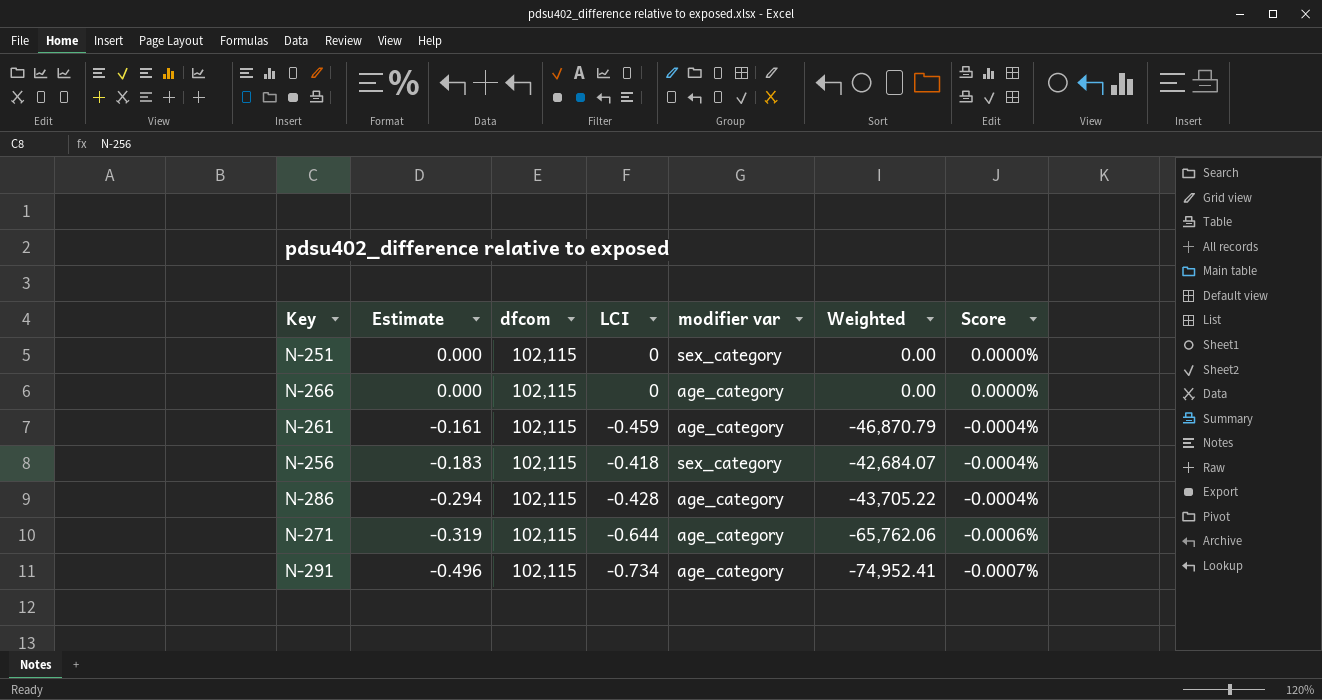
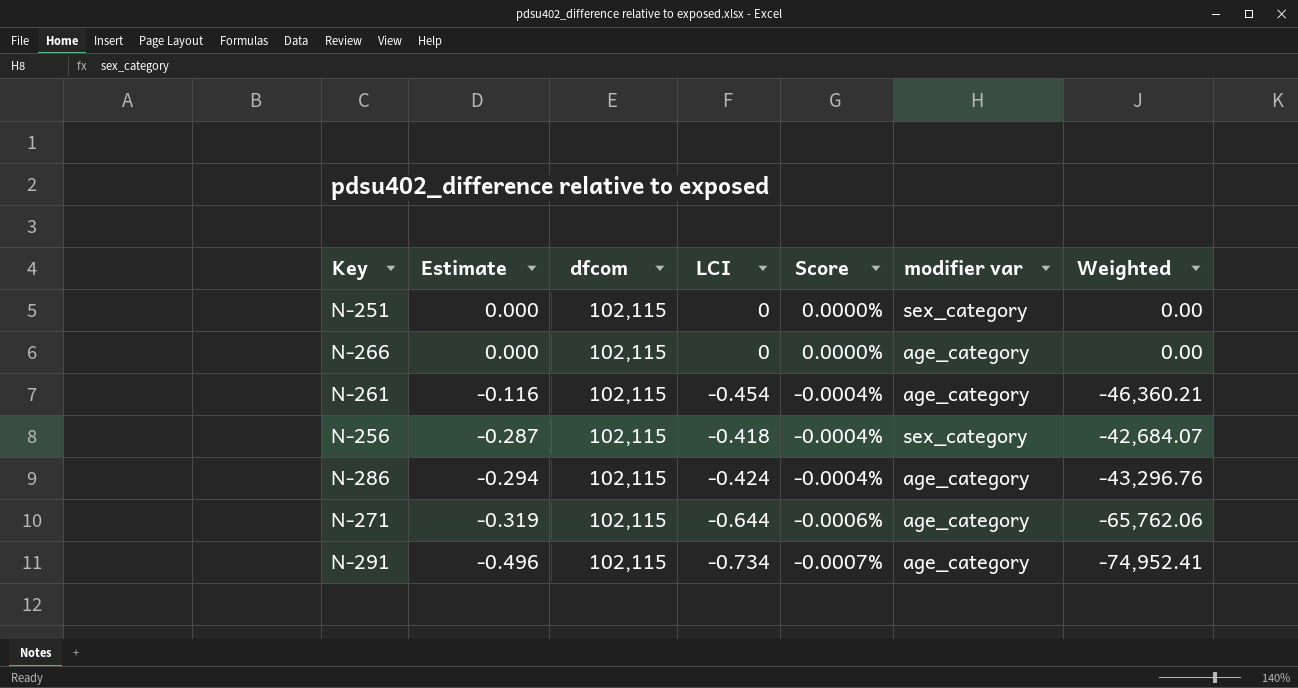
column Score | position: 7 -> 5
N-261 | Estimate: -0.161 -> -0.116
N-261 | LCI: -0.459 -> -0.454
N-261 | Weighted: -46,870.79 -> -46,360.21
N-256 | Estimate: -0.183 -> -0.287
N-286 | LCI: -0.428 -> -0.424
N-286 | Weighted: -43,705.22 -> -43,296.76

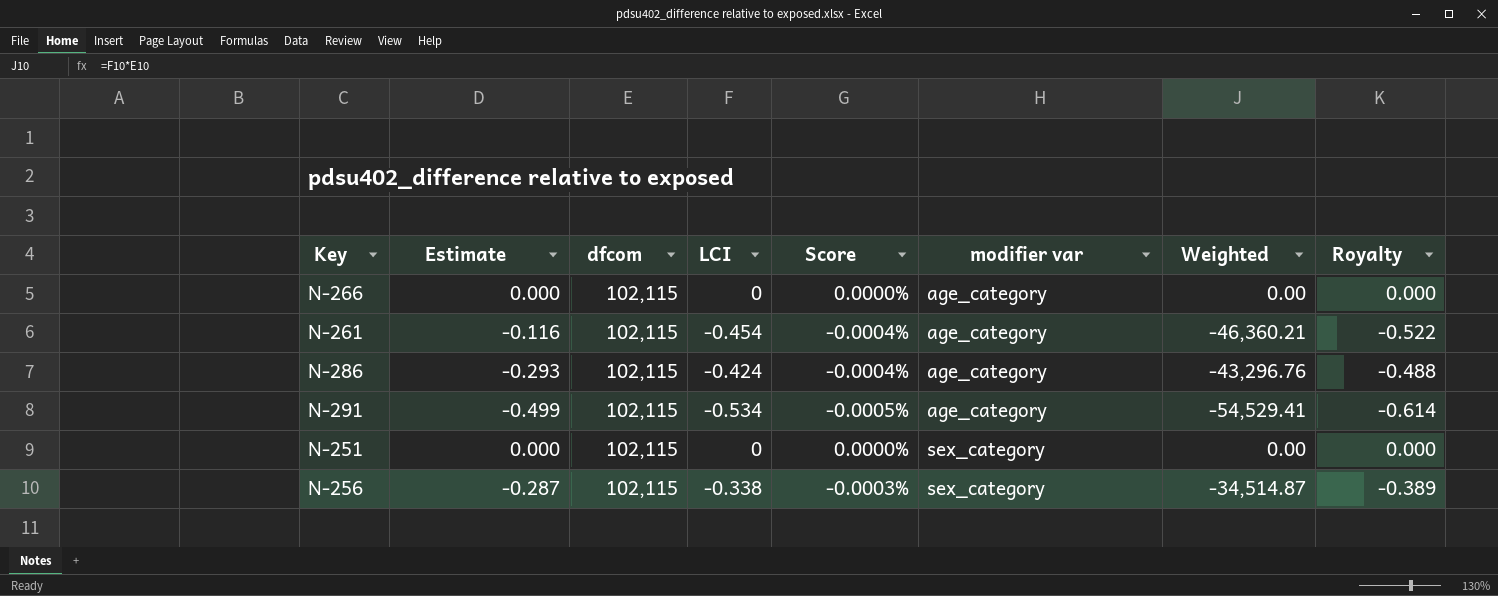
row order: Estimate descending -> modifier var ascending
column Royalty | formula: none -> [LCI] * 1.15
row N-271: -0.319 | 102,115 | -0.644 | -0.0006% | age_category | -65,762.06 -> none
N-286 | Estimate: -0.294 -> -0.293
N-291 | Estimate: -0.496 -> -0.499
N-291 | LCI: -0.734 -> -0.534
N-291 | Score: -0.0007% -> -0.0005%
N-291 | Weighted: -74,952.41 -> -54,529.41
N-256 | LCI: -0.418 -> -0.338
N-256 | Score: -0.0004% -> -0.0003%
N-256 | Weighted: -42,684.07 -> -34,514.87

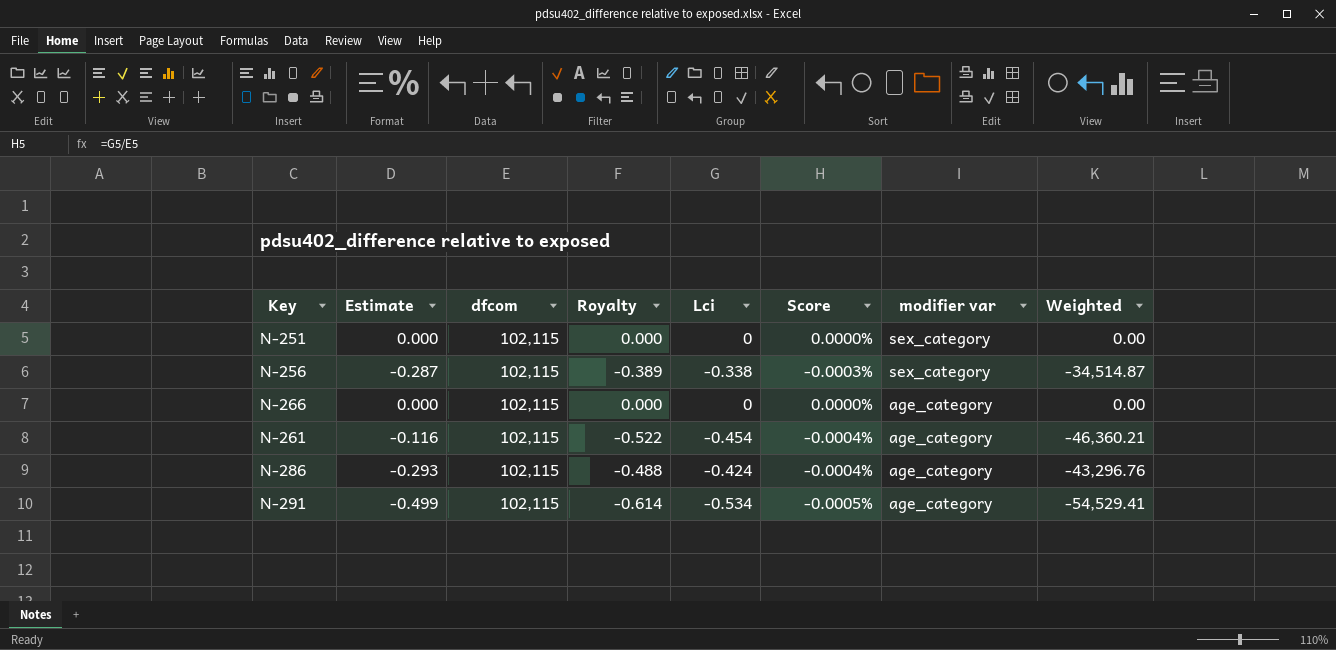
row order: modifier var ascending -> modifier var descending
column Royalty | position: 8 -> 4
column name: LCI -> Lci

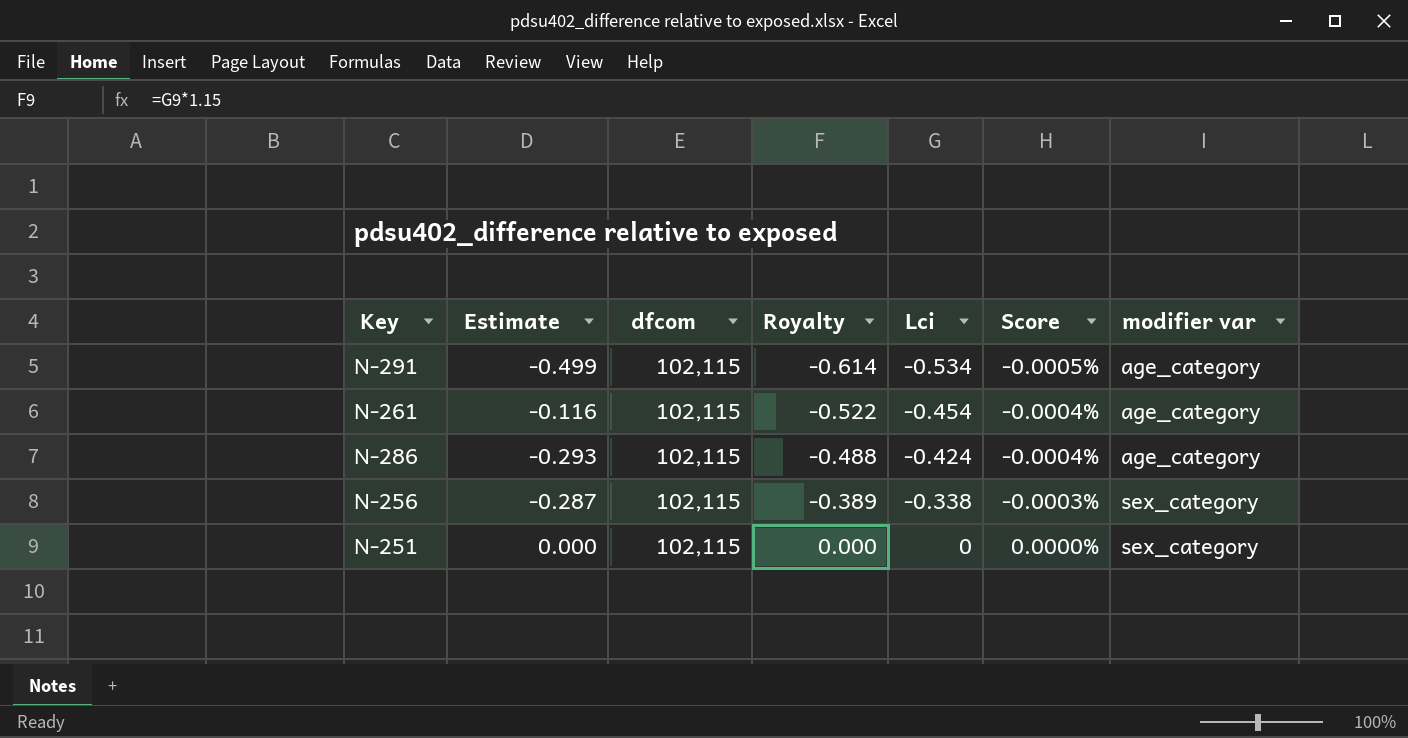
row order: modifier var descending -> Royalty ascending
column Weighted | formula: [dfcom] * [Lci] -> none
row N-266: 0.000 | 102,115 | 0.000 | 0 | 0.0000% | age_category | 0.00 -> none

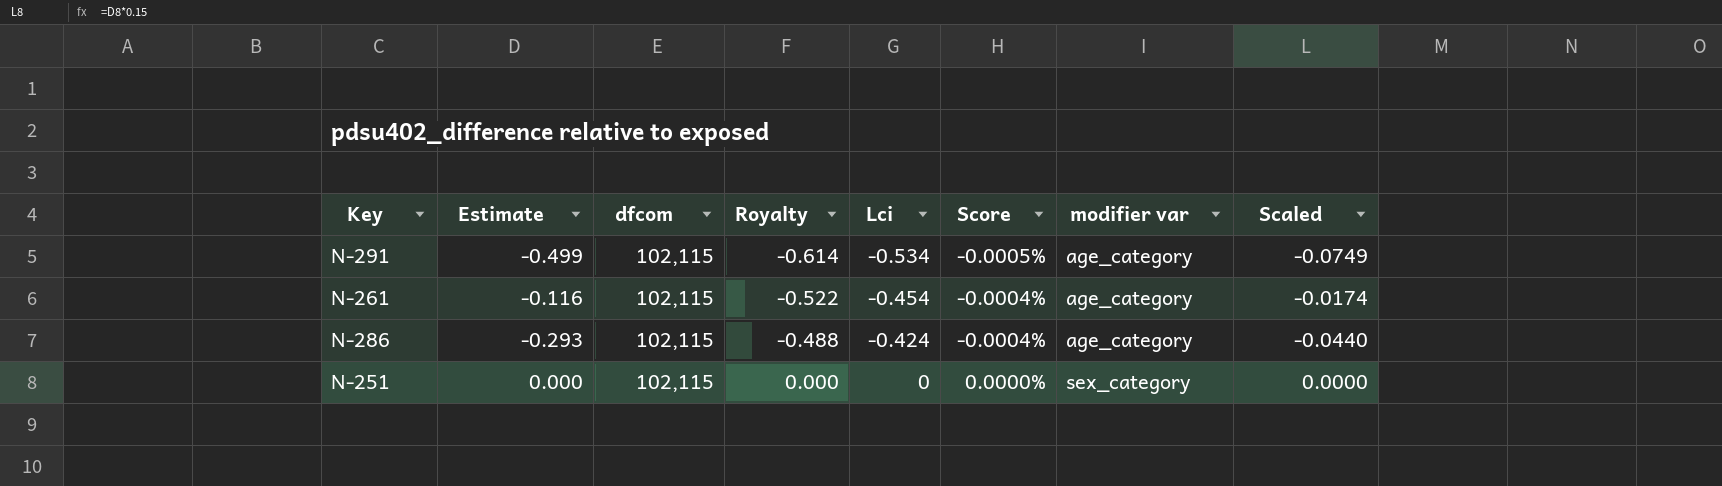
column Scaled | formula: none -> [Estimate] * 0.15
row N-256: -0.287 | 102,115 | -0.389 | -0.338 | -0.0003% | sex_category -> none

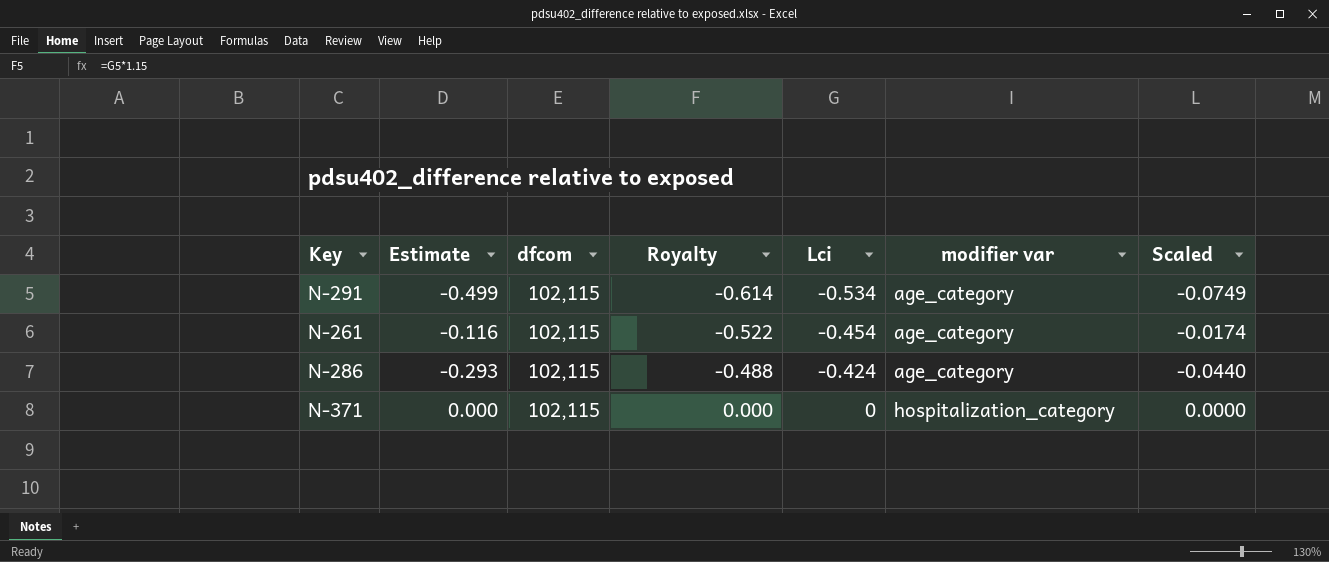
column Score | formula: [Lci] / [dfcom] -> none
row N-251: 0.000 | 102,115 | 0.000 | 0 | 0.0000% | sex_category | 0.0000 -> none
row N-371: none -> 0.000 | 102,115 | 0.000 | 0 | hospitalization_category | 0.0000

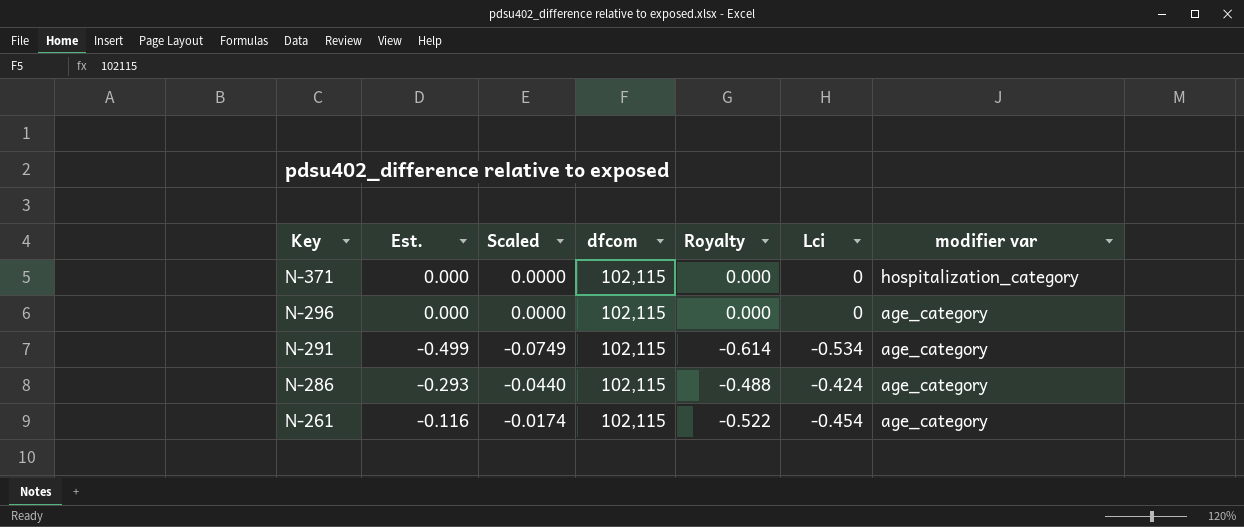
row order: Royalty ascending -> Key descending
column name: Estimate -> Est.
column Scaled | position: 7 -> 3
row N-296: none -> 0.000 | 0.0000 | 102,115 | 0.000 | 0 | age_category

